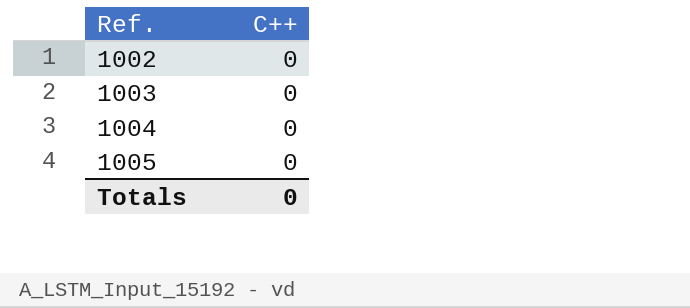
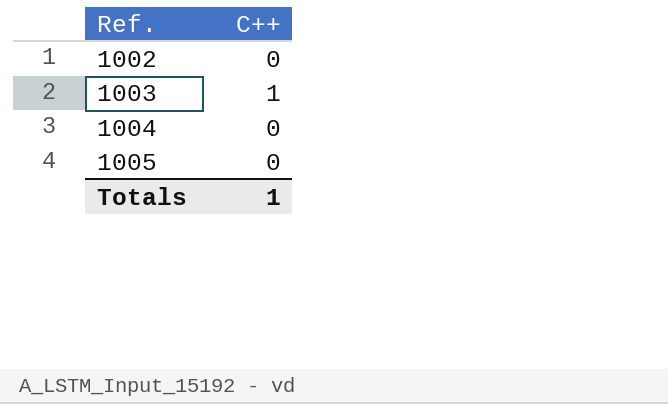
1003 | C++: 0 -> 1
Totals | C++: 0 -> 1

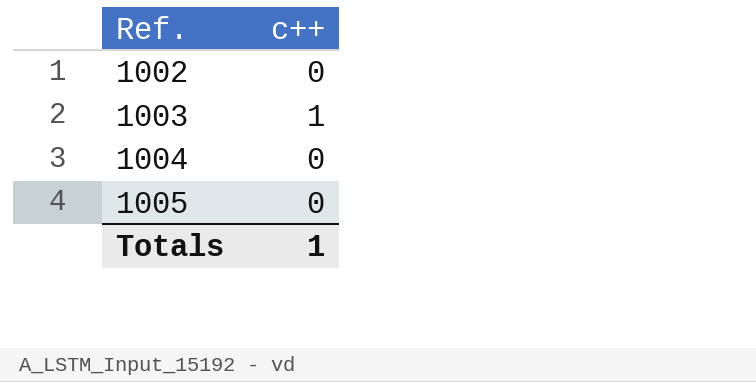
column name: C++ -> c++

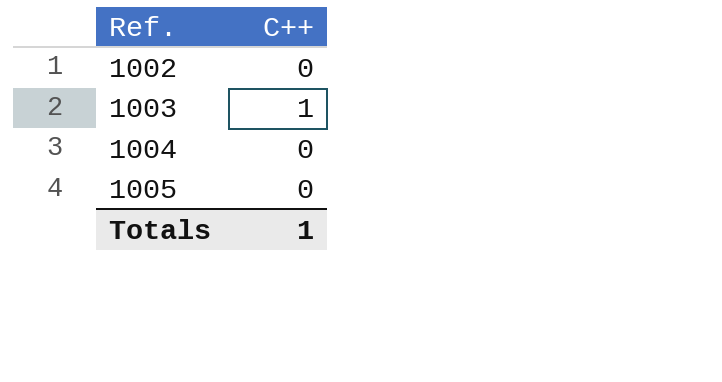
column name: c++ -> C++

